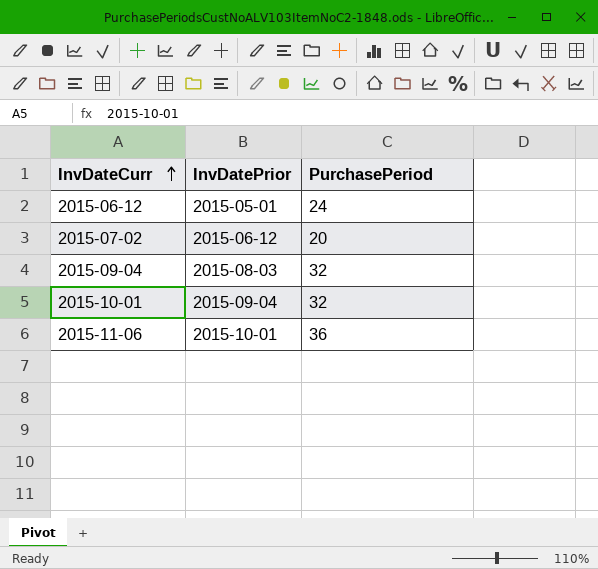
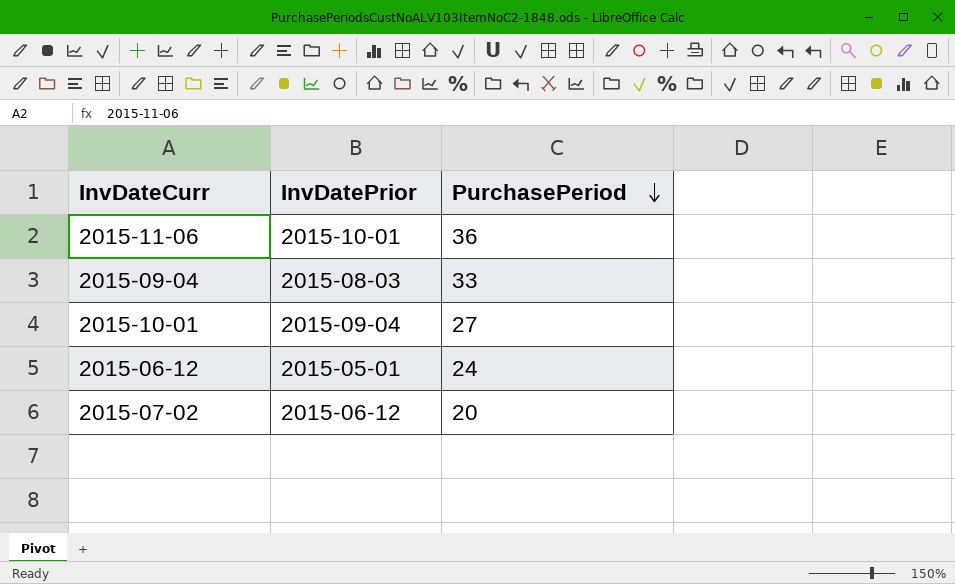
row order: InvDateCurr ascending -> PurchasePeriod descending
2015-09-04 | PurchasePeriod: 32 -> 33
2015-10-01 | PurchasePeriod: 32 -> 27

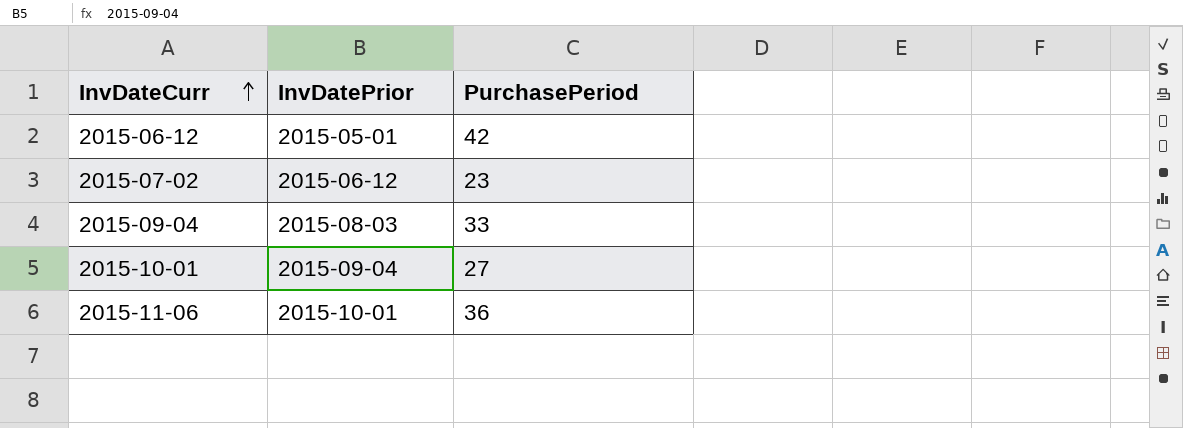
row order: PurchasePeriod descending -> InvDateCurr ascending
2015-06-12 | PurchasePeriod: 24 -> 42
2015-07-02 | PurchasePeriod: 20 -> 23

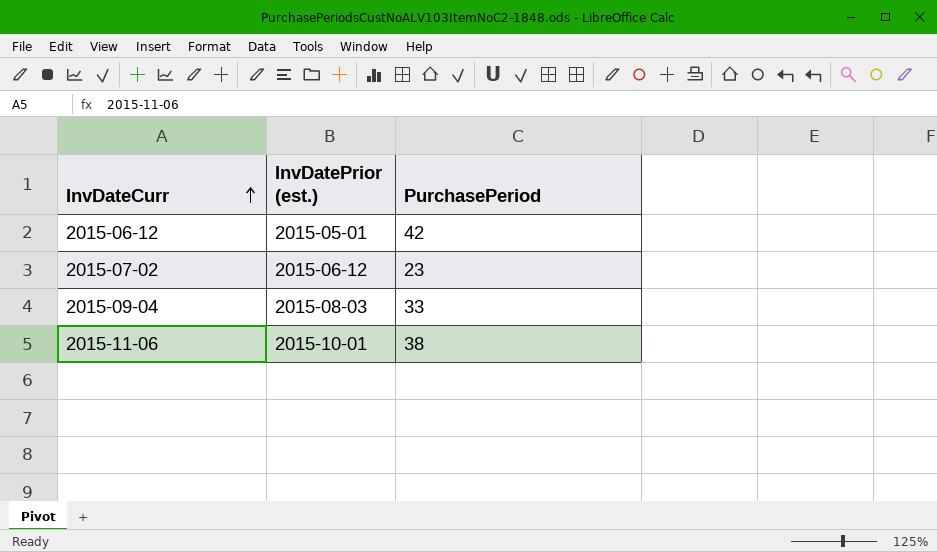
column name: InvDatePrior -> InvDatePrior (est.)
row 2015-10-01: 2015-09-04 | 27 -> none
2015-11-06 | PurchasePeriod: 36 -> 38

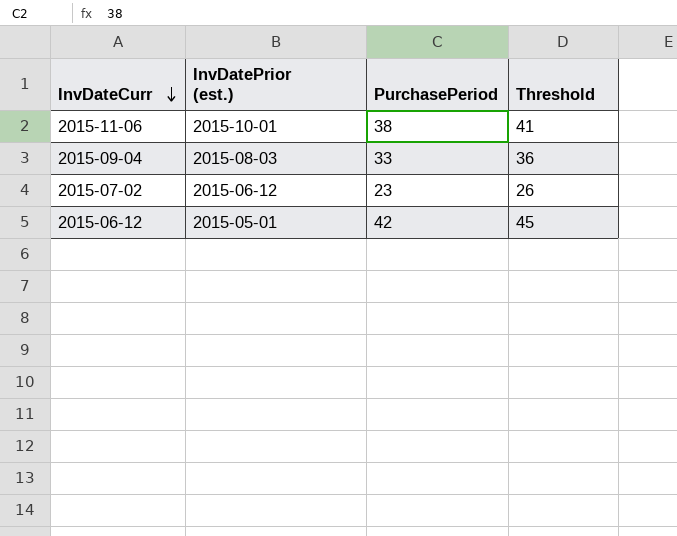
row order: InvDateCurr ascending -> InvDateCurr descending
column Threshold | formula: none -> [PurchasePeriod] + 3

